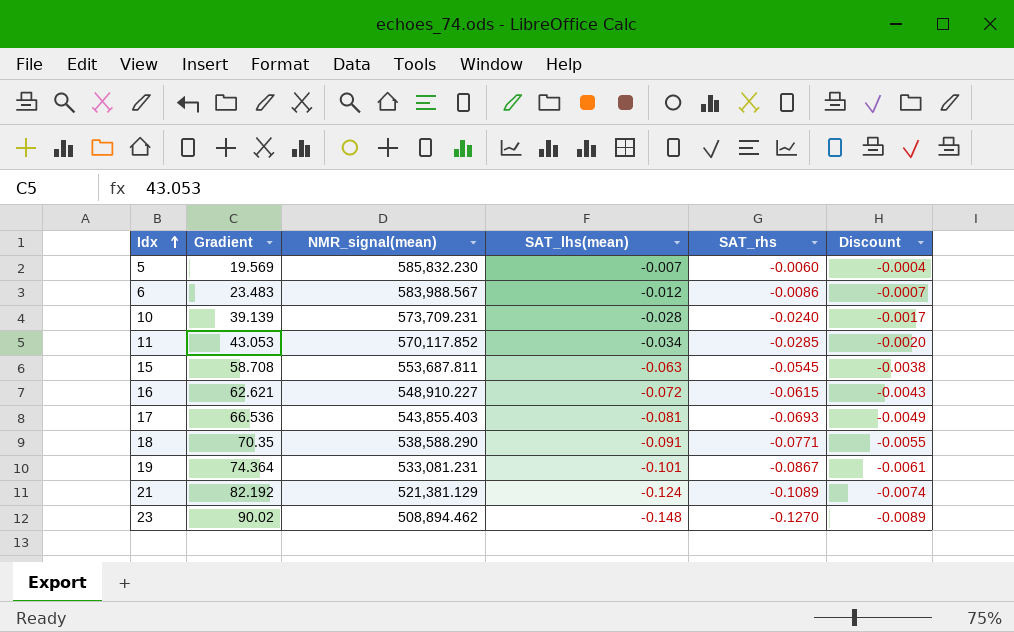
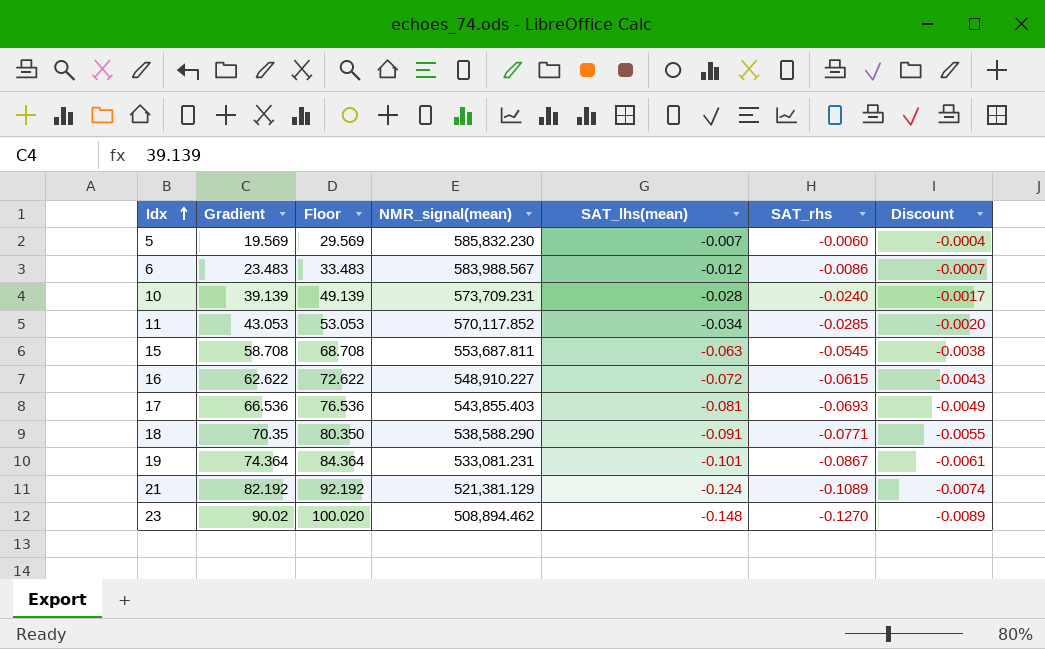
column Floor | formula: none -> [Gradient] + 10
16 | Gradient: 62.621 -> 62.622

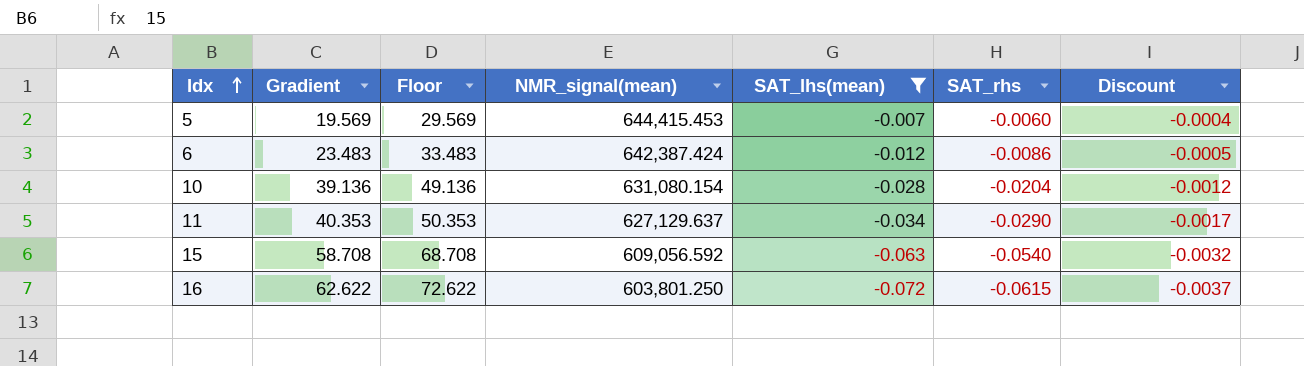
filter: none -> SAT_lhs(mean) >= -0.072
column Discount | formula: [SAT_lhs(mean)] * 0.06 -> [SAT_rhs] * 0.06
5 | NMR_signal(mean): 585,832.230 -> 644,415.453
6 | NMR_signal(mean): 583,988.567 -> 642,387.424
10 | Gradient: 39.139 -> 39.136
10 | Floor: 49.139 -> 49.136
10 | NMR_signal(mean): 573,709.231 -> 631,080.154
10 | SAT_rhs: -0.0240 -> -0.0204
11 | Gradient: 43.053 -> 40.353
11 | Floor: 53.053 -> 50.353
11 | NMR_signal(mean): 570,117.852 -> 627,129.637
11 | SAT_rhs: -0.0285 -> -0.0290
15 | NMR_signal(mean): 553,687.811 -> 609,056.592
15 | SAT_rhs: -0.0545 -> -0.0540
16 | NMR_signal(mean): 548,910.227 -> 603,801.250

